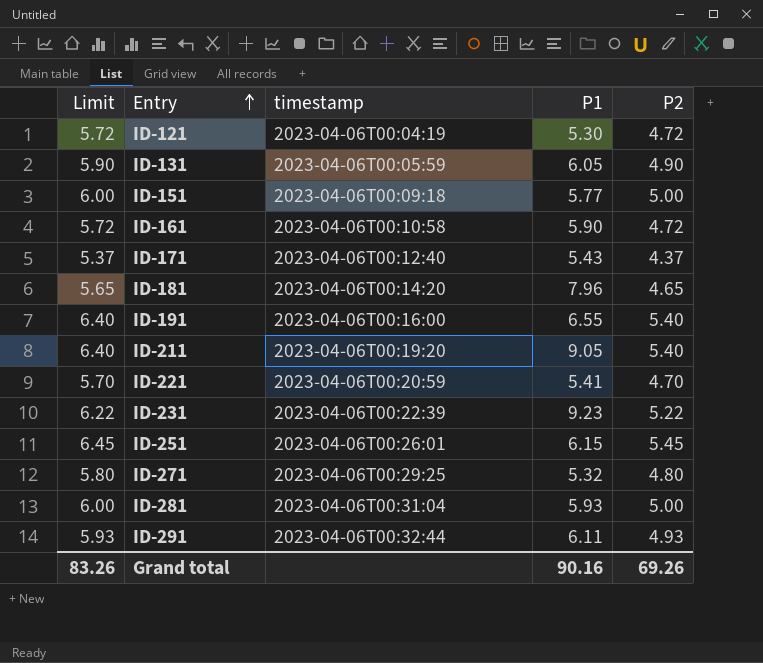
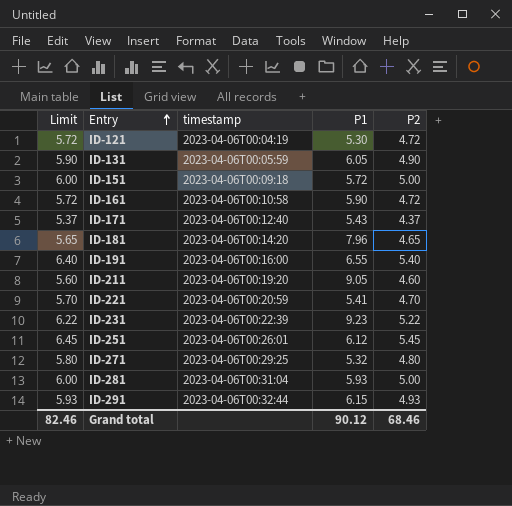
ID-151 | P1: 5.77 -> 5.72
ID-211 | Limit: 6.40 -> 5.60
ID-211 | P2: 5.40 -> 4.60
ID-251 | P1: 6.15 -> 6.12
ID-291 | P1: 6.11 -> 6.15
Grand total | Limit: 83.26 -> 82.46
Grand total | P1: 90.16 -> 90.12
Grand total | P2: 69.26 -> 68.46

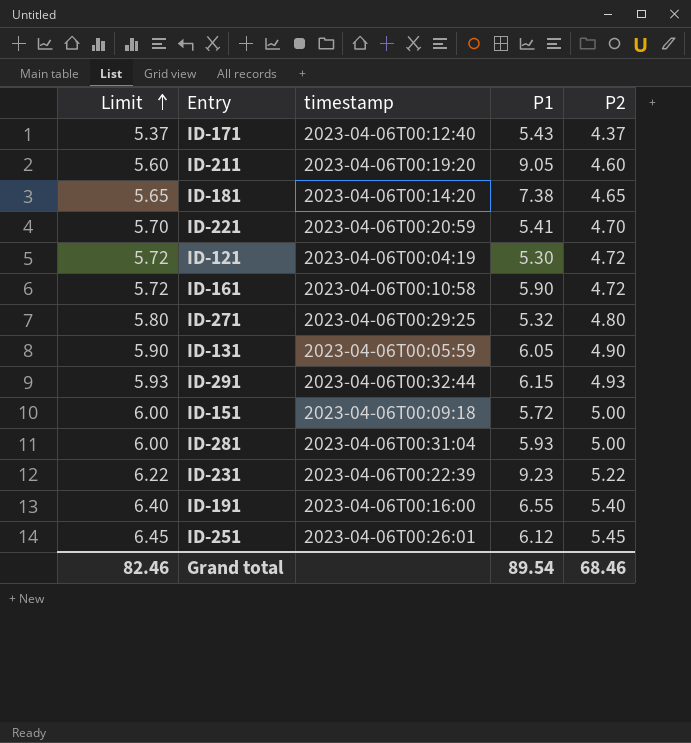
row order: Entry ascending -> Limit ascending
ID-181 | P1: 7.96 -> 7.38
Grand total | P1: 90.12 -> 89.54

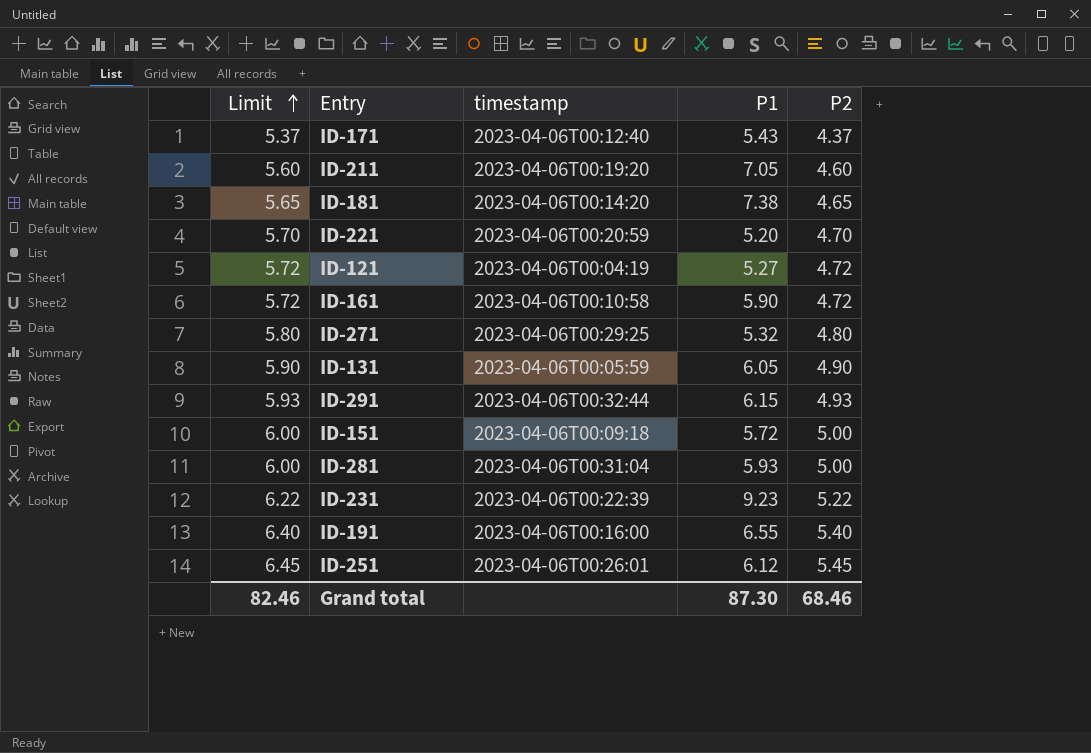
ID-211 | P1: 9.05 -> 7.05
ID-221 | P1: 5.41 -> 5.20
ID-121 | P1: 5.30 -> 5.27
Grand total | P1: 89.54 -> 87.30

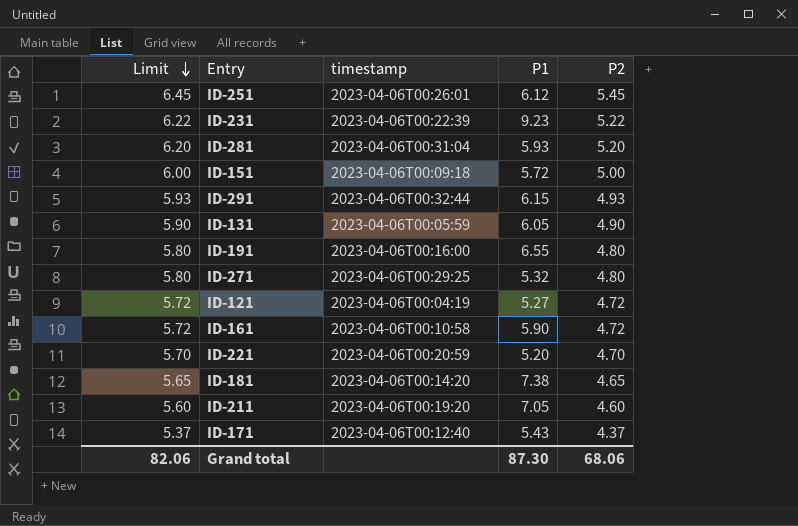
row order: Limit ascending -> Limit descending
ID-281 | Limit: 6.00 -> 6.20
ID-281 | P2: 5.00 -> 5.20
ID-191 | Limit: 6.40 -> 5.80
ID-191 | P2: 5.40 -> 4.80
Grand total | Limit: 82.46 -> 82.06
Grand total | P2: 68.46 -> 68.06

